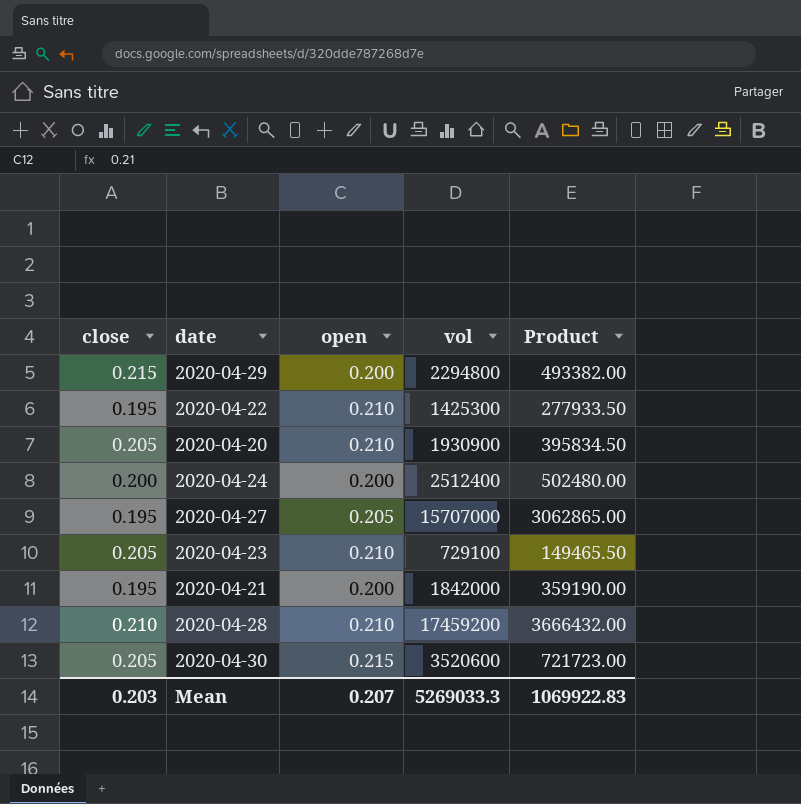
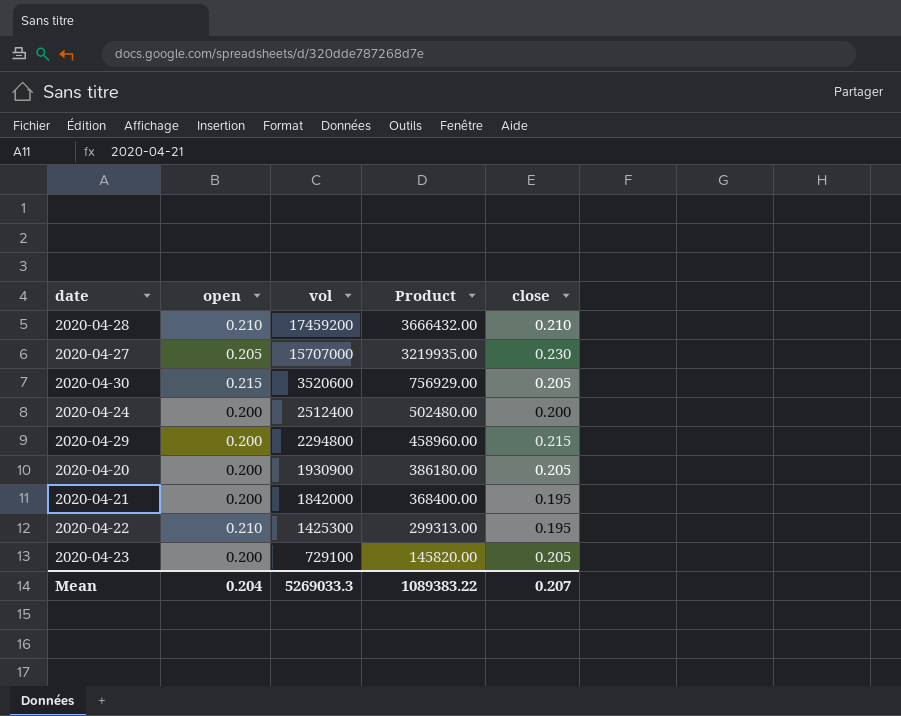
row order: none -> vol descending
column Product | formula: [close] * [vol] -> [open] * [vol]
column close | position: 1 -> 5
2020-04-27 | close: 0.195 -> 0.230
2020-04-20 | open: 0.210 -> 0.200
2020-04-23 | open: 0.210 -> 0.200
Mean | open: 0.207 -> 0.204
Mean | Product: 1069922.83 -> 1089383.22
Mean | close: 0.203 -> 0.207

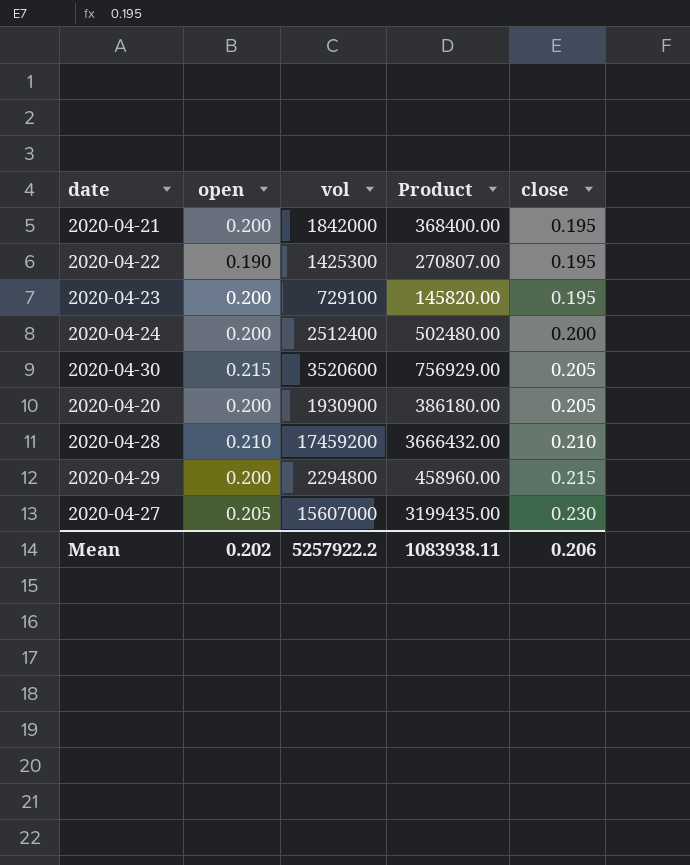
row order: vol descending -> close ascending
2020-04-22 | open: 0.210 -> 0.190
2020-04-22 | Product: 299313.00 -> 270807.00
2020-04-23 | close: 0.205 -> 0.195
2020-04-27 | vol: 15707000 -> 15607000
2020-04-27 | Product: 3219935.00 -> 3199435.00
Mean | open: 0.204 -> 0.202
Mean | vol: 5269033.3 -> 5257922.2
Mean | Product: 1089383.22 -> 1083938.11
Mean | close: 0.207 -> 0.206

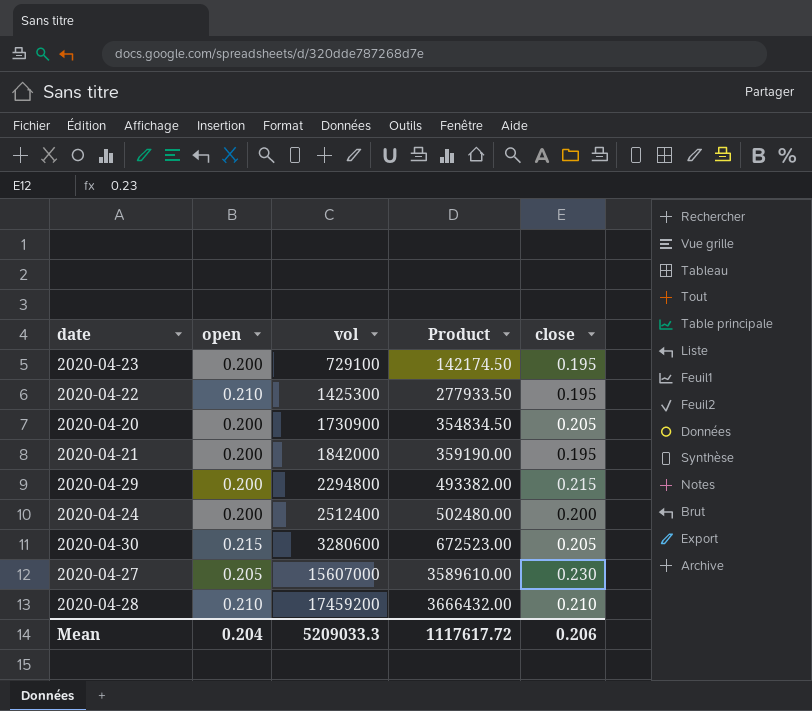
row order: close ascending -> vol ascending
column Product | formula: [open] * [vol] -> [vol] * [close]
2020-04-22 | open: 0.190 -> 0.210
2020-04-20 | vol: 1930900 -> 1730900
2020-04-30 | vol: 3520600 -> 3280600
Mean | open: 0.202 -> 0.204
Mean | vol: 5257922.2 -> 5209033.3
Mean | Product: 1083938.11 -> 1117617.72

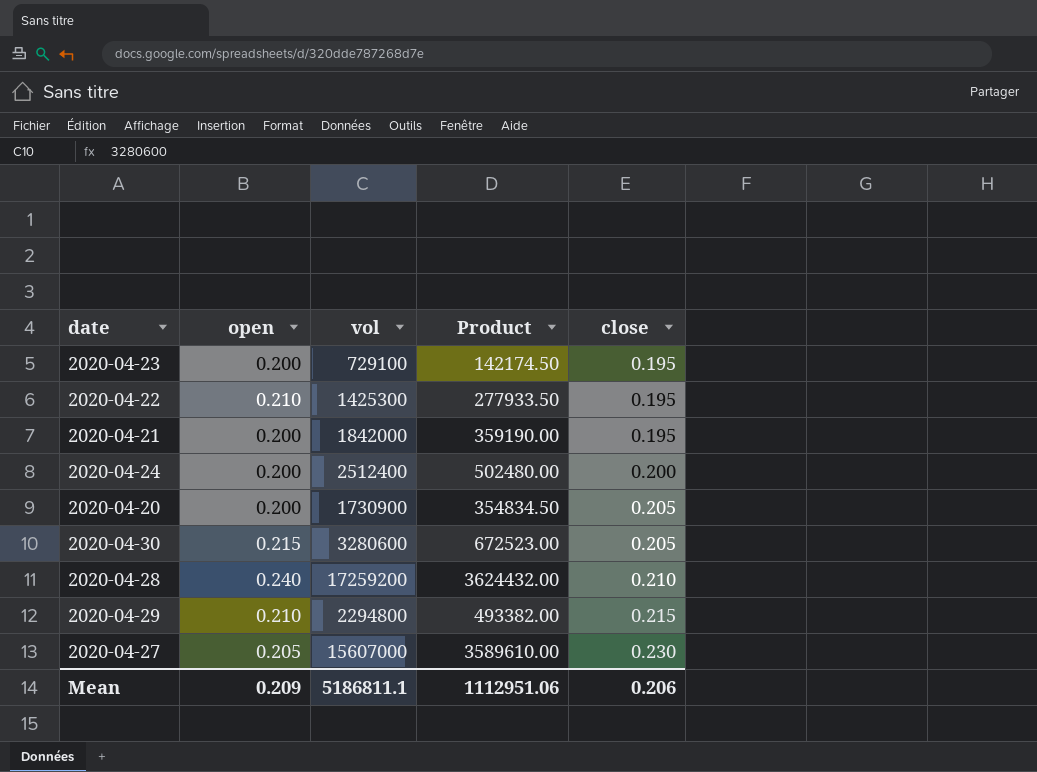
row order: vol ascending -> close ascending
2020-04-28 | open: 0.210 -> 0.240
2020-04-28 | vol: 17459200 -> 17259200
2020-04-28 | Product: 3666432.00 -> 3624432.00
2020-04-29 | open: 0.200 -> 0.210
Mean | open: 0.204 -> 0.209
Mean | vol: 5209033.3 -> 5186811.1
Mean | Product: 1117617.72 -> 1112951.06

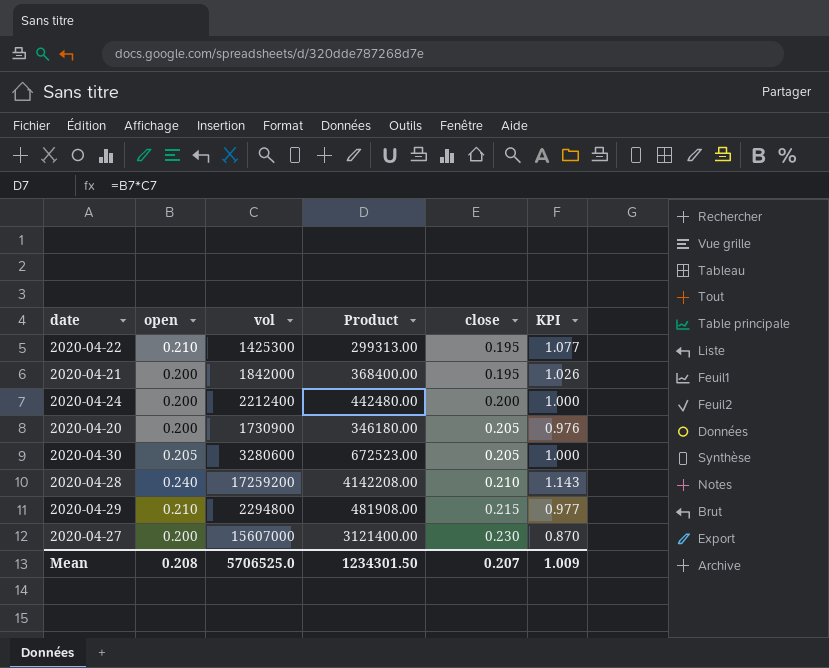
column Product | formula: [vol] * [close] -> [open] * [vol]
column KPI | formula: none -> [open] / [close]
row 2020-04-23: 0.200 | 729100 | 142174.50 | 0.195 -> none
2020-04-24 | vol: 2512400 -> 2212400
2020-04-30 | open: 0.215 -> 0.205
2020-04-27 | open: 0.205 -> 0.200
Mean | open: 0.209 -> 0.208
Mean | vol: 5186811.1 -> 5706525.0
Mean | Product: 1112951.06 -> 1234301.50
Mean | close: 0.206 -> 0.207

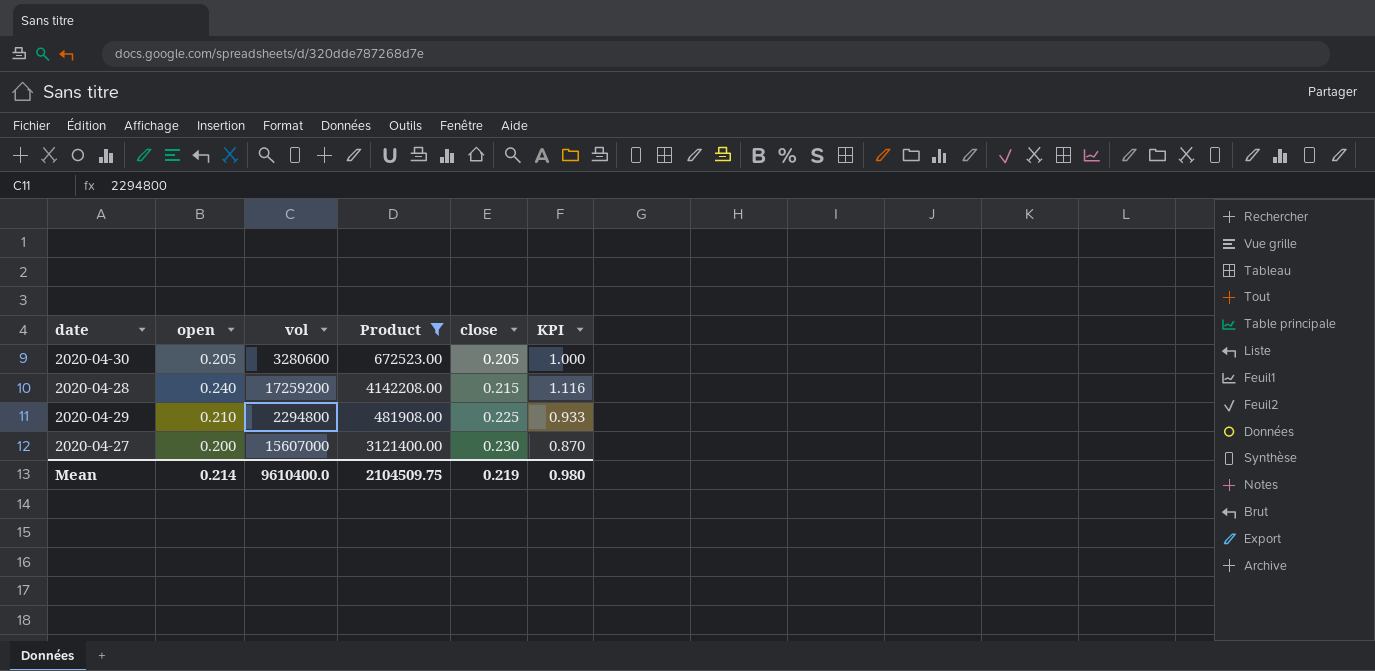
filter: none -> Product >= 481908.00
2020-04-28 | close: 0.210 -> 0.215
2020-04-28 | KPI: 1.143 -> 1.116
2020-04-29 | close: 0.215 -> 0.225
2020-04-29 | KPI: 0.977 -> 0.933
Mean | open: 0.208 -> 0.214
Mean | vol: 5706525.0 -> 9610400.0
Mean | Product: 1234301.50 -> 2104509.75
Mean | close: 0.207 -> 0.219
Mean | KPI: 1.009 -> 0.980

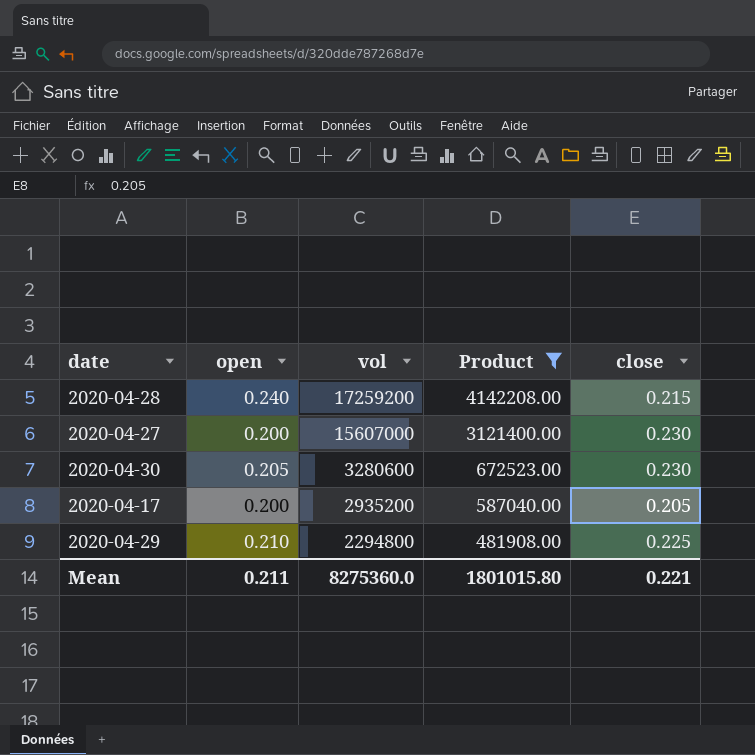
row order: close ascending -> vol descending
column KPI | formula: [open] / [close] -> none
2020-04-30 | close: 0.205 -> 0.230
row 2020-04-17: none -> 0.200 | 2935200 | 587040.00 | 0.205
Mean | open: 0.214 -> 0.211
Mean | vol: 9610400.0 -> 8275360.0
Mean | Product: 2104509.75 -> 1801015.80
Mean | close: 0.219 -> 0.221

